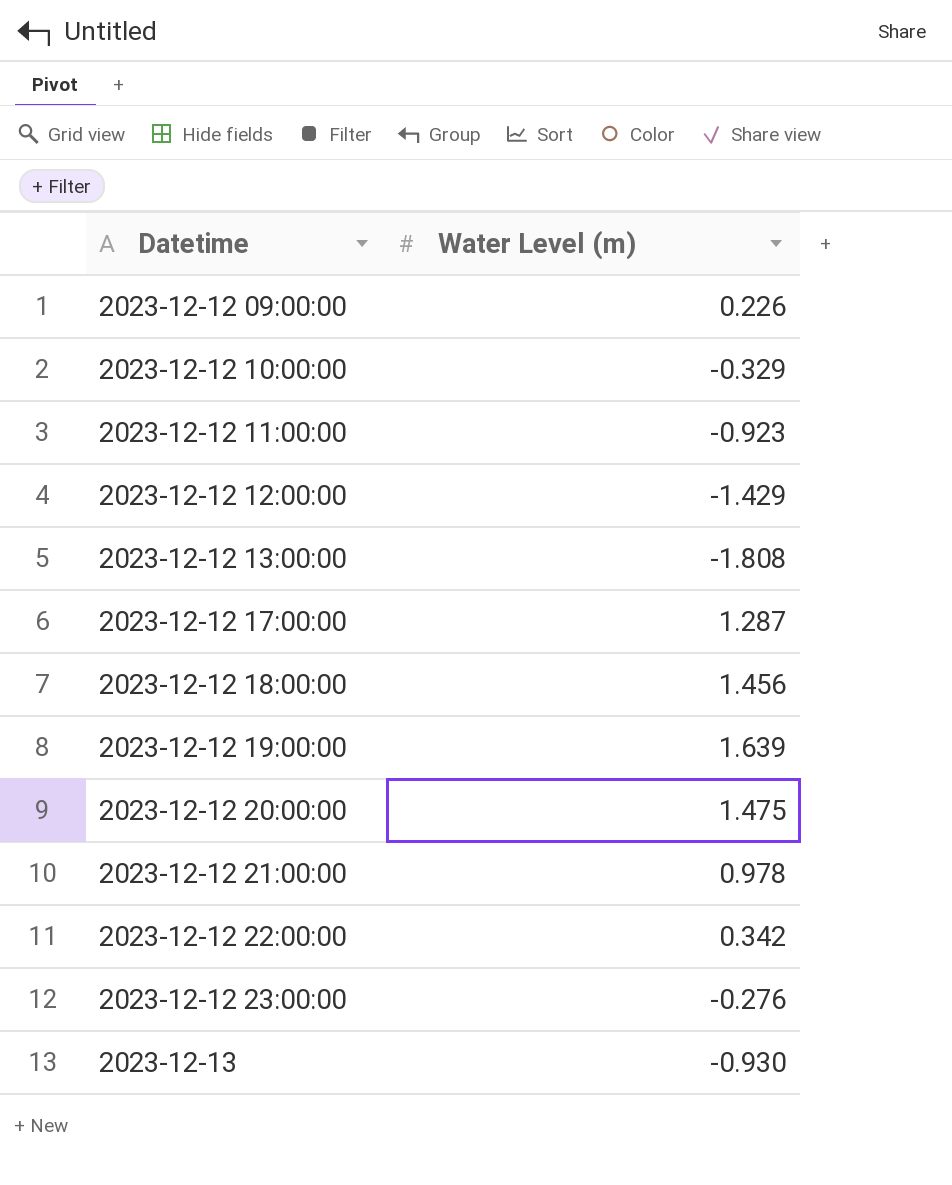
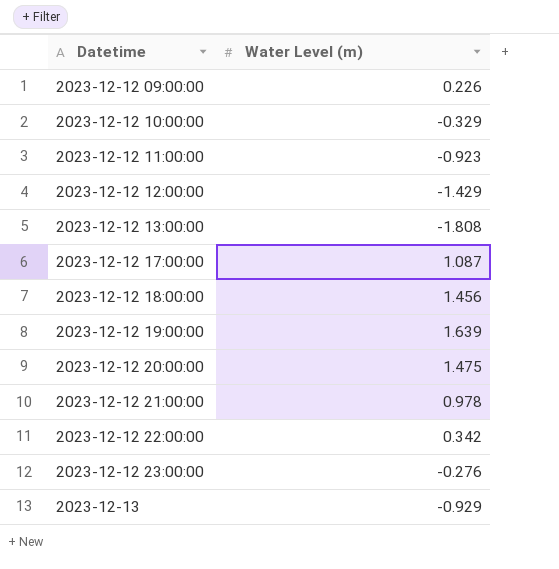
2023-12-12 17:00:00 | Water Level (m): 1.287 -> 1.087
2023-12-13 | Water Level (m): -0.930 -> -0.929

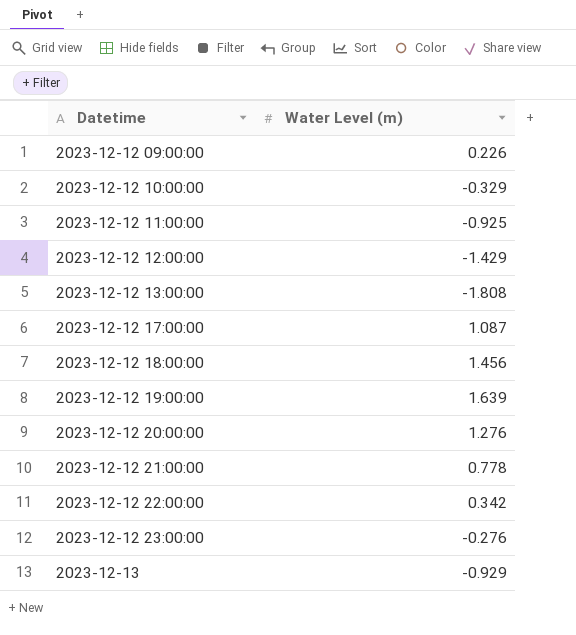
2023-12-12 11:00:00 | Water Level (m): -0.923 -> -0.925
2023-12-12 20:00:00 | Water Level (m): 1.475 -> 1.276
2023-12-12 21:00:00 | Water Level (m): 0.978 -> 0.778

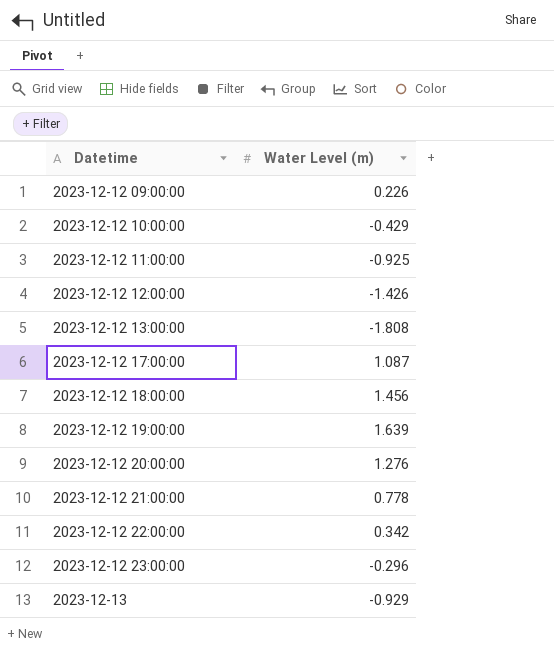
2023-12-12 10:00:00 | Water Level (m): -0.329 -> -0.429
2023-12-12 12:00:00 | Water Level (m): -1.429 -> -1.426
2023-12-12 23:00:00 | Water Level (m): -0.276 -> -0.296

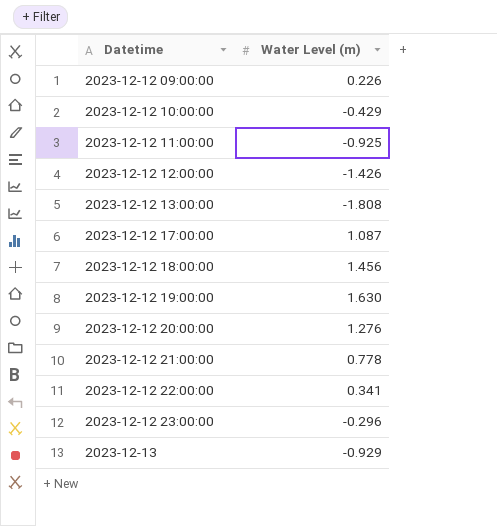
2023-12-12 19:00:00 | Water Level (m): 1.639 -> 1.630
2023-12-12 22:00:00 | Water Level (m): 0.342 -> 0.341

